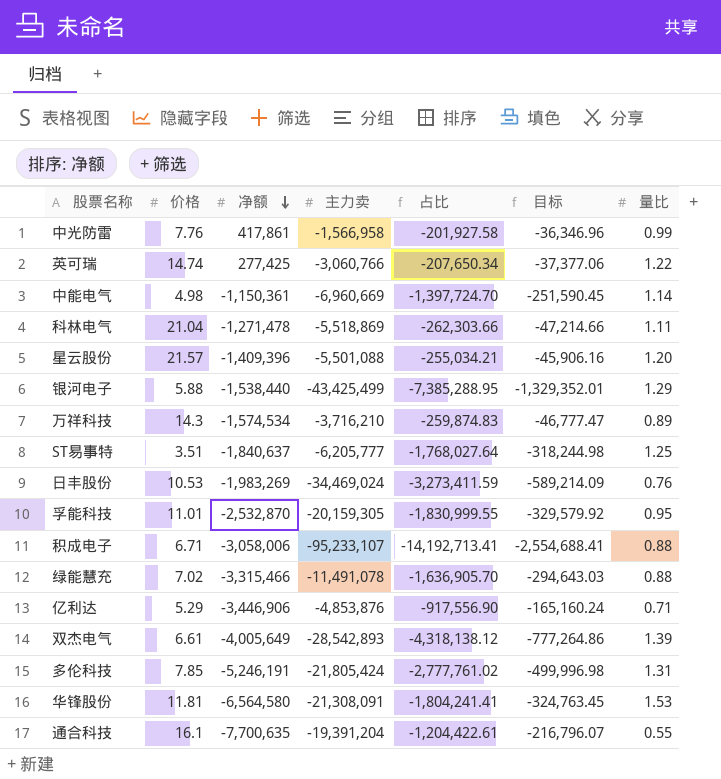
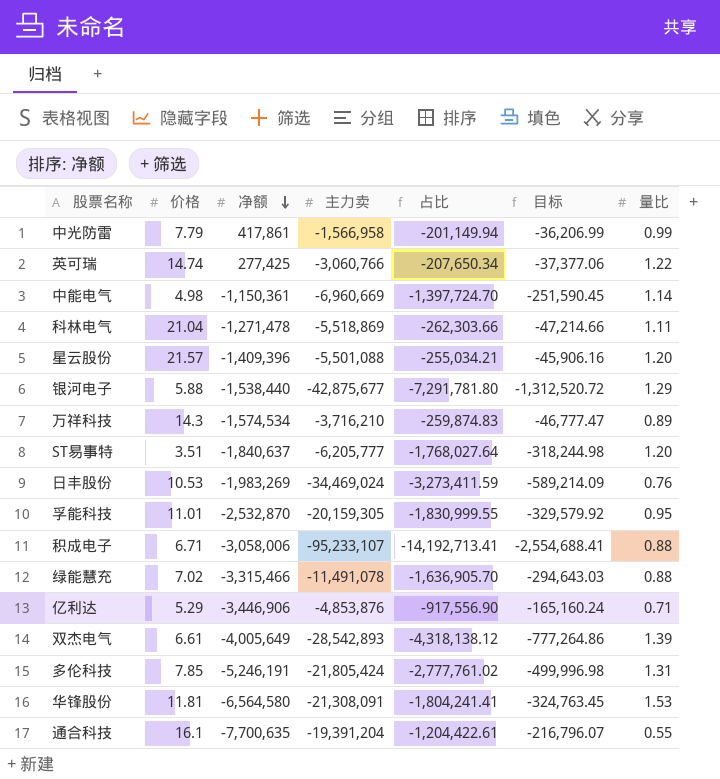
中光防雷 | 价格: 7.76 -> 7.79
中光防雷 | 占比: -201,927.58 -> -201,149.94
中光防雷 | 目标: -36,346.96 -> -36,206.99
银河电子 | 主力卖: -43,425,499 -> -42,875,677
银河电子 | 占比: -7,385,288.95 -> -7,291,781.80
银河电子 | 目标: -1,329,352.01 -> -1,312,520.72
ST易事特 | 量比: 1.25 -> 1.20

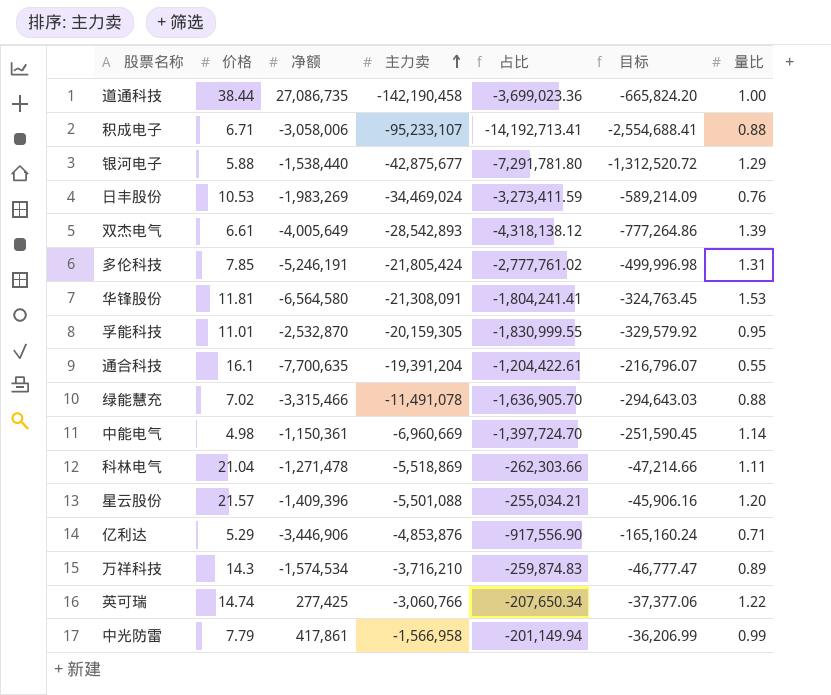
row order: 净额 descending -> 主力卖 ascending
row ST易事特: 3.51 | -1,840,637 | -6,205,777 | -1,768,027.64 | -318,244.98 | 1.20 -> none
row 道通科技: none -> 38.44 | 27,086,735 | -142,190,458 | -3,699,023.36 | -665,824.20 | 1.00

